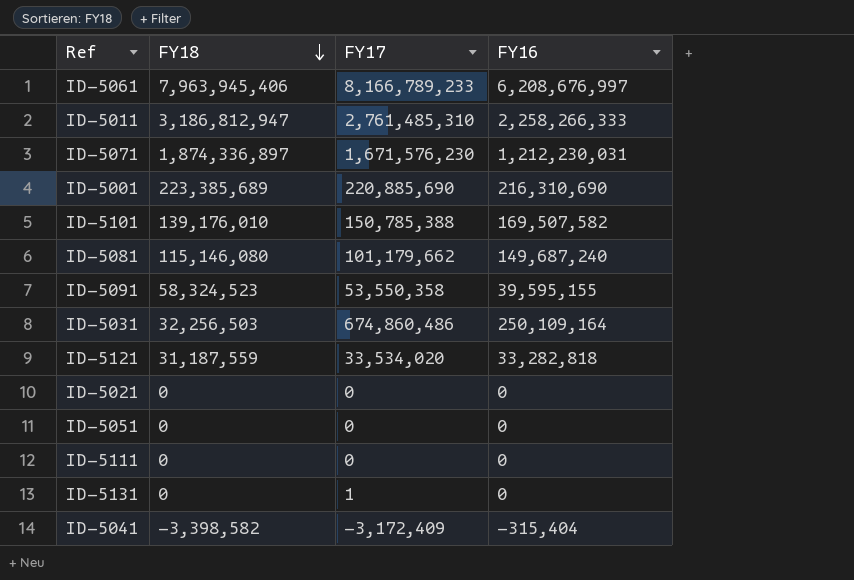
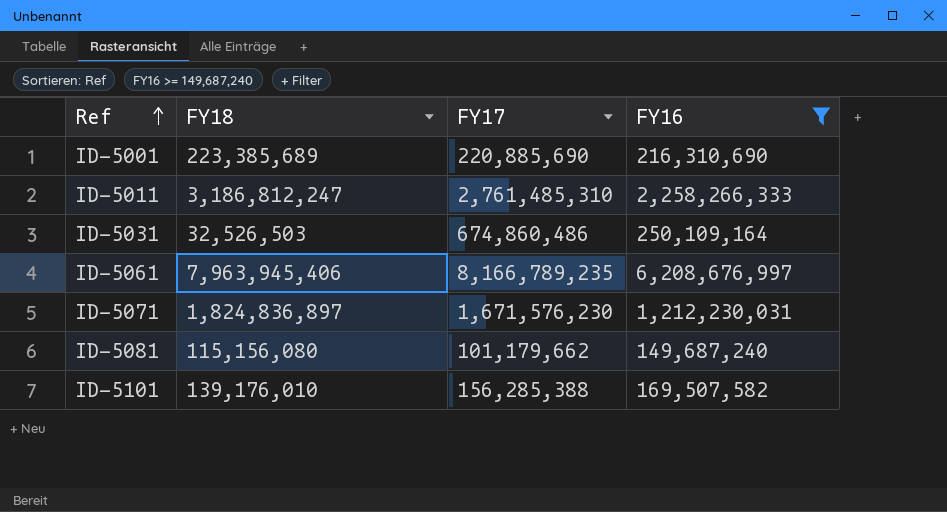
filter: none -> FY16 >= 149,687,240
row order: FY18 descending -> Ref ascending
ID-5011 | FY18: 3,186,812,947 -> 3,186,812,247
ID-5031 | FY18: 32,256,503 -> 32,526,503
ID-5061 | FY17: 8,166,789,233 -> 8,166,789,235
ID-5071 | FY18: 1,874,336,897 -> 1,824,836,897
ID-5081 | FY18: 115,146,080 -> 115,156,080
ID-5101 | FY17: 150,785,388 -> 156,285,388

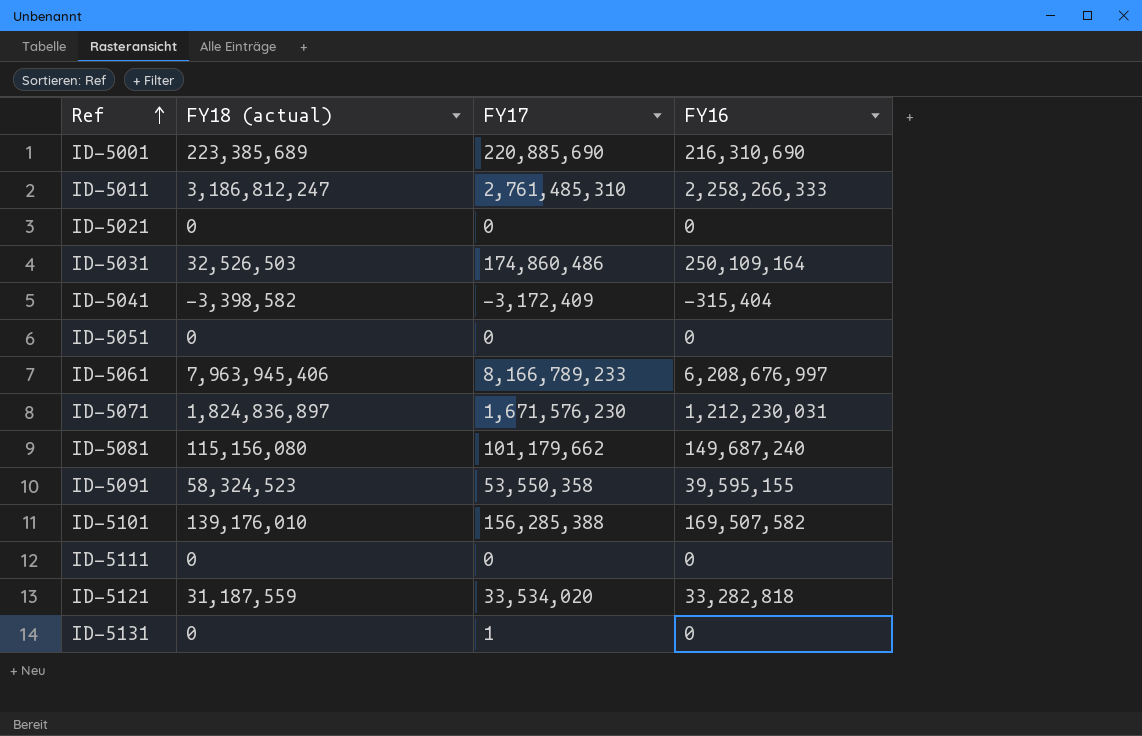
filter: FY16 >= 149,687,240 -> none
column name: FY18 -> FY18 (actual)
ID-5031 | FY17: 674,860,486 -> 174,860,486
ID-5061 | FY17: 8,166,789,235 -> 8,166,789,233

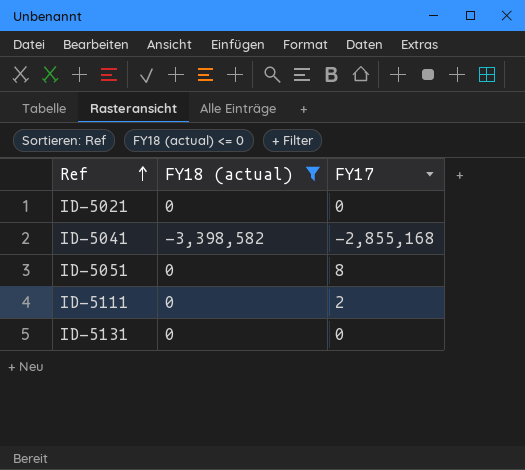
filter: none -> FY18 (actual) <= 0
column FY16 | position: 4 -> none
ID-5041 | FY17: -3,172,409 -> -2,855,168
ID-5051 | FY17: 0 -> 8
ID-5111 | FY17: 0 -> 2
ID-5131 | FY17: 1 -> 0

